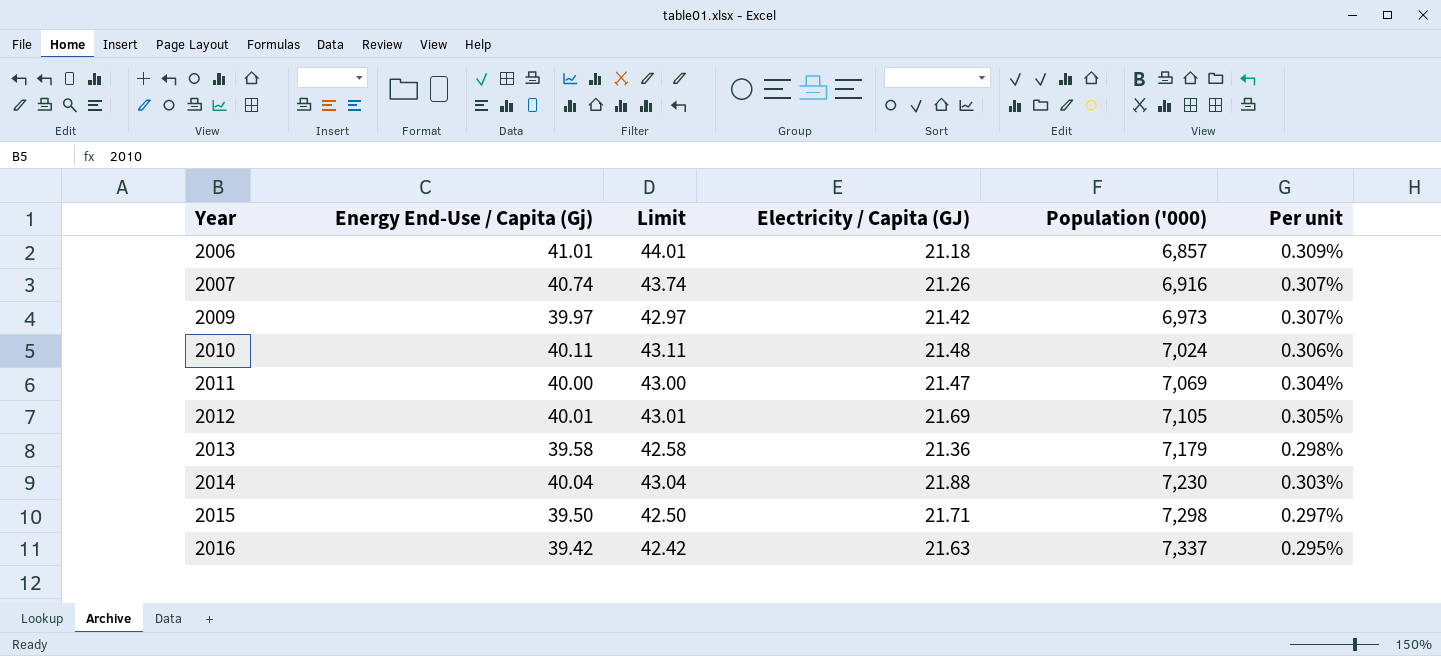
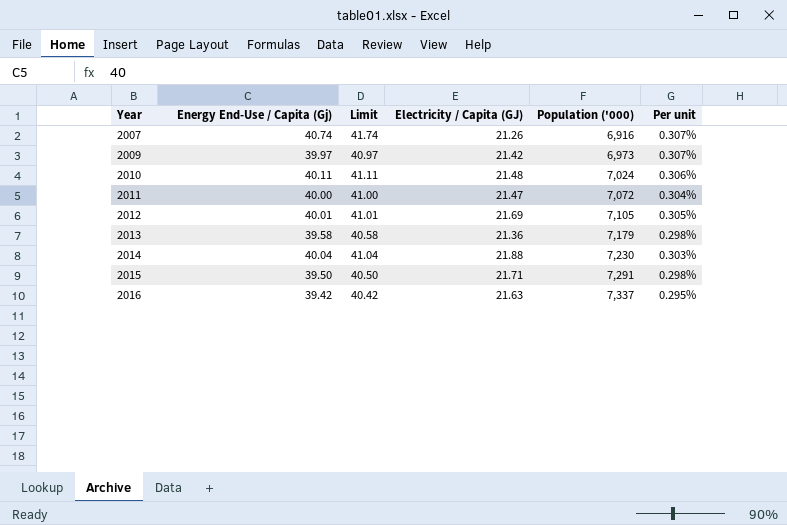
column Limit | formula: [Energy End-Use / Capita (Gj)] + 3 -> [Energy End-Use / Capita (Gj)] + 1
row 2006: 41.01 | 44.01 | 21.18 | 6,857 | 0.309% -> none
2011 | Population ('000): 7,069 -> 7,072
2015 | Population ('000): 7,298 -> 7,291
2015 | Per unit: 0.297% -> 0.298%

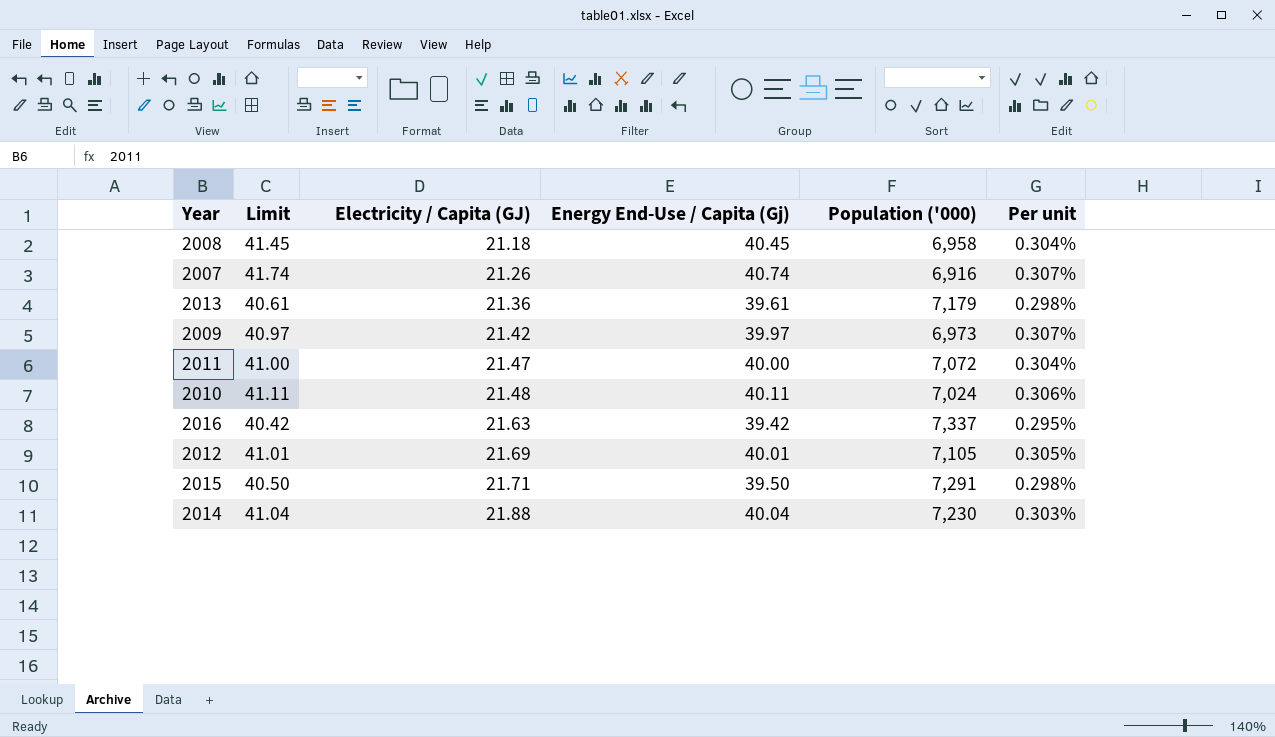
row order: Year ascending -> Electricity / Capita (GJ) ascending
column Energy End-Use / Capita (Gj) | position: 2 -> 4
row 2008: none -> 41.45 | 21.18 | 40.45 | 6,958 | 0.304%
2013 | Limit: 40.58 -> 40.61
2013 | Energy End-Use / Capita (Gj): 39.58 -> 39.61

